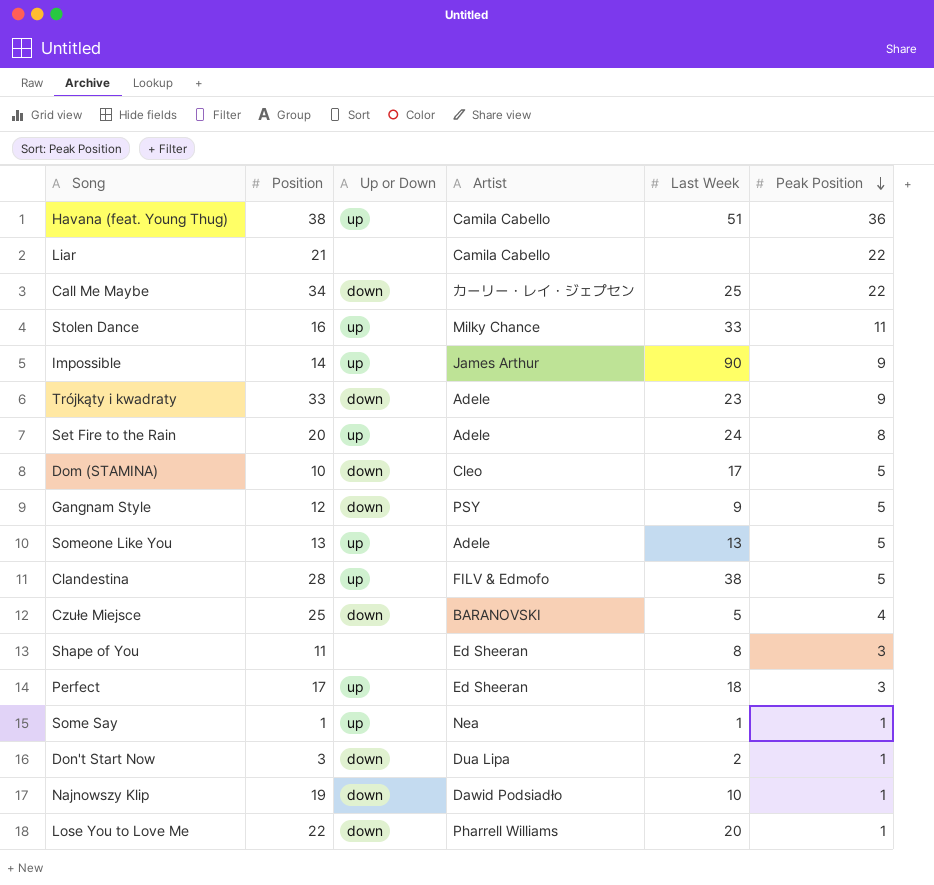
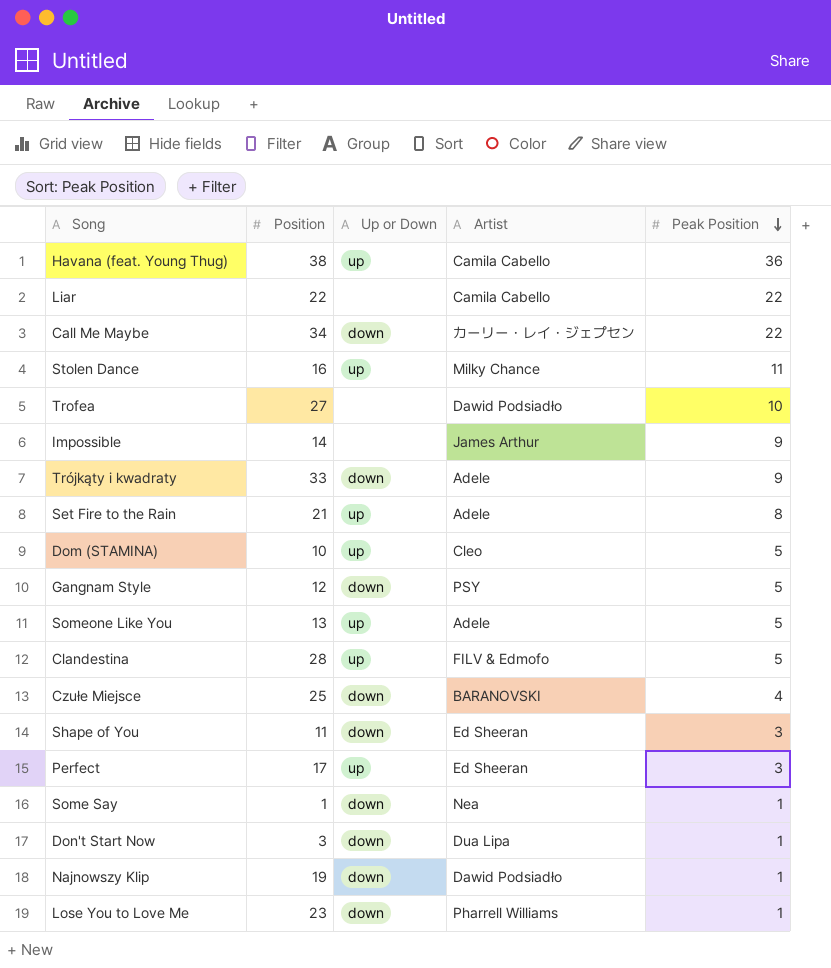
column Last Week | position: 5 -> none
Liar | Position: 21 -> 22
row Trofea: none -> 27 | none | Dawid Podsiadło | 10
Impossible | Up or Down: up -> none
Set Fire to the Rain | Position: 20 -> 21
Dom (STAMINA) | Up or Down: down -> up
Shape of You | Up or Down: none -> down
Some Say | Up or Down: up -> down
Lose You to Love Me | Position: 22 -> 23

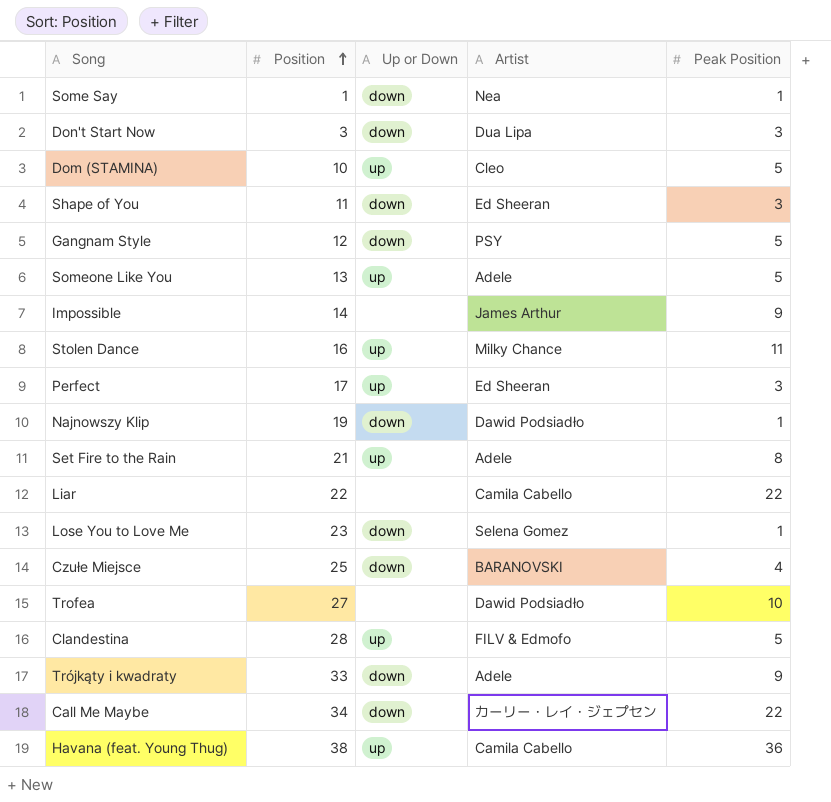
row order: Peak Position descending -> Position ascending
Don't Start Now | Peak Position: 1 -> 3
Lose You to Love Me | Artist: Pharrell Williams -> Selena Gomez

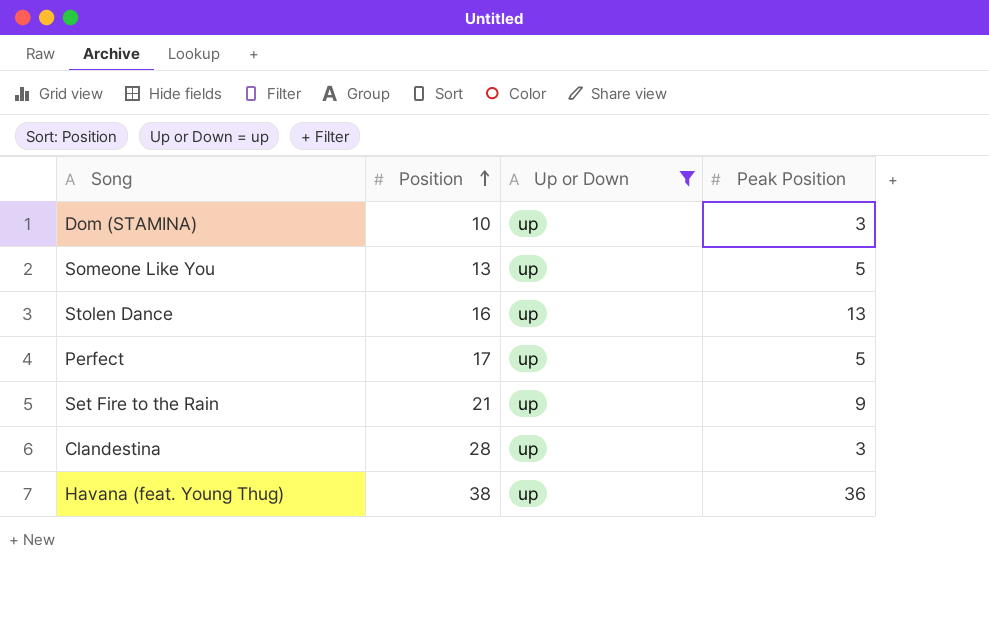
filter: none -> Up or Down = up
column Artist | position: 4 -> none
Dom (STAMINA) | Peak Position: 5 -> 3
Stolen Dance | Peak Position: 11 -> 13
Perfect | Peak Position: 3 -> 5
Set Fire to the Rain | Peak Position: 8 -> 9
Clandestina | Peak Position: 5 -> 3

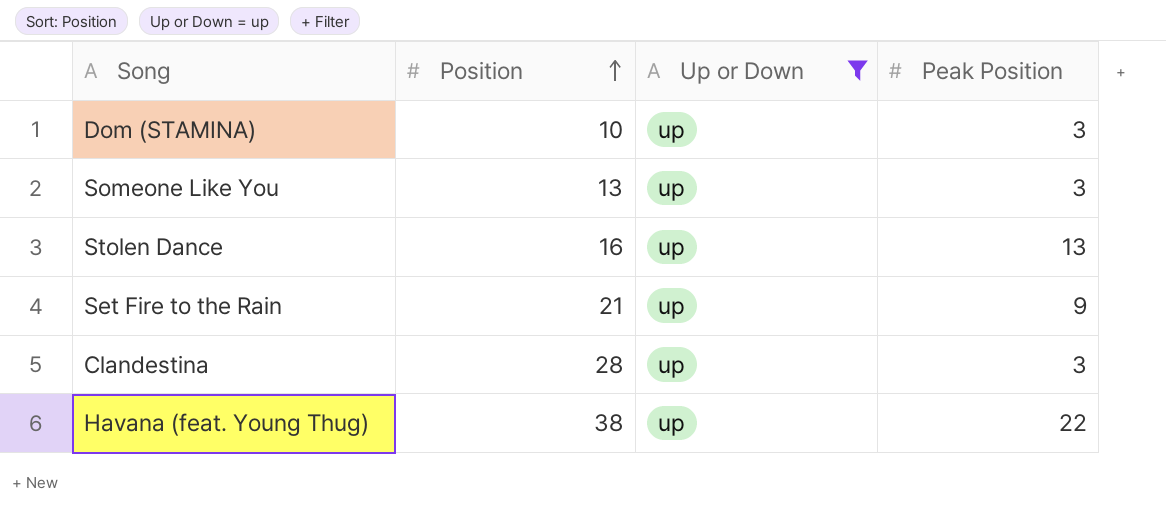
row Perfect: 17 | up | 5 -> none
Someone Like You | Peak Position: 5 -> 3
Havana (feat. Young Thug) | Peak Position: 36 -> 22

